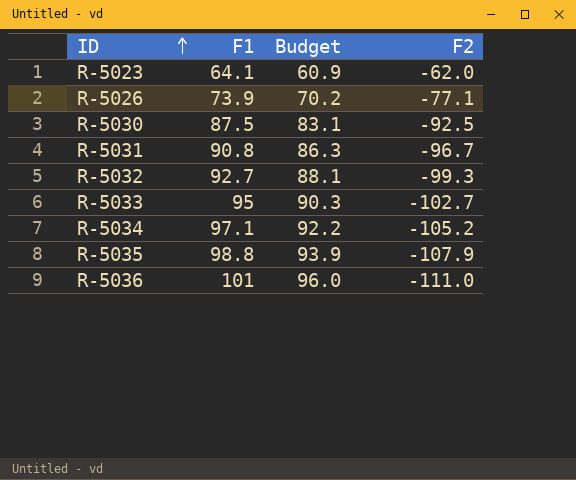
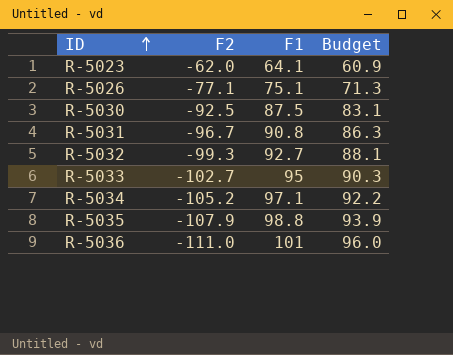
column F2 | position: 4 -> 2
R-5026 | F1: 73.9 -> 75.1
R-5026 | Budget: 70.2 -> 71.3

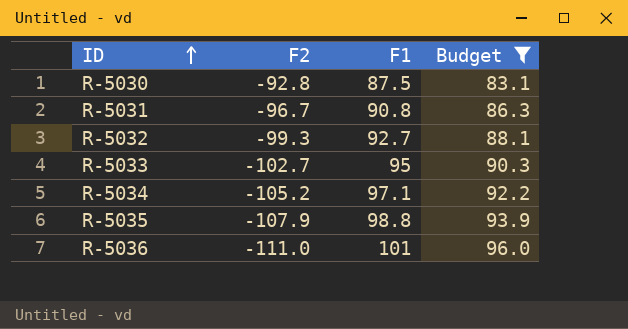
filter: none -> Budget >= 83.1
R-5030 | F2: -92.5 -> -92.8

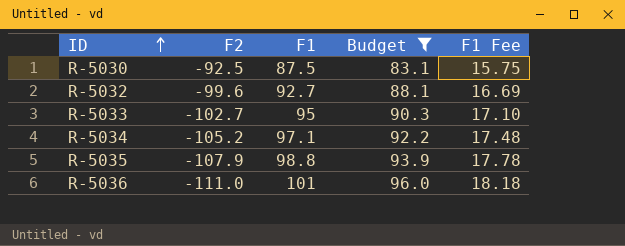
column F1 Fee | formula: none -> [F1] * 0.18
row R-5031: -96.7 | 90.8 | 86.3 -> none
R-5030 | F2: -92.8 -> -92.5
R-5032 | F2: -99.3 -> -99.6

